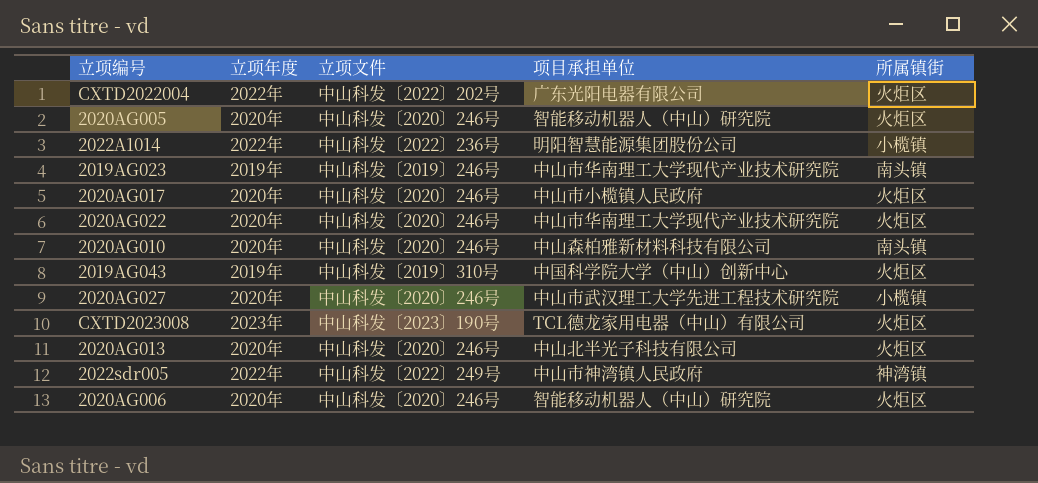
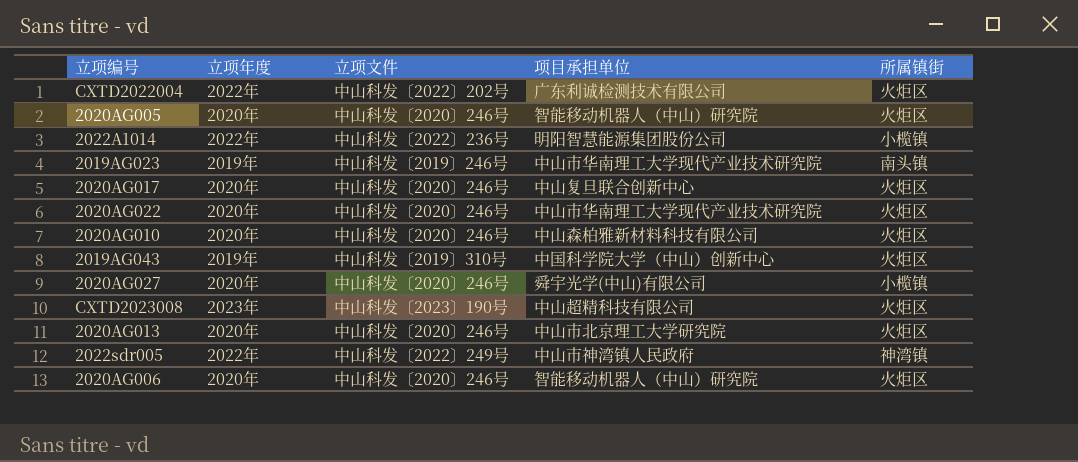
CXTD2022004 | 项目承担单位: 广东光阳电器有限公司 -> 广东利诚检测技术有限公司
2020AG017 | 项目承担单位: 中山市小榄镇人民政府 -> 中山复旦联合创新中心
2020AG010 | 所属镇街: 南头镇 -> 火炬区
2020AG027 | 项目承担单位: 中山市武汉理工大学先进工程技术研究院 -> 舜宇光学(中山)有限公司
CXTD2023008 | 项目承担单位: TCL德龙家用电器（中山）有限公司 -> 中山超精科技有限公司
2020AG013 | 项目承担单位: 中山北半光子科技有限公司 -> 中山市北京理工大学研究院

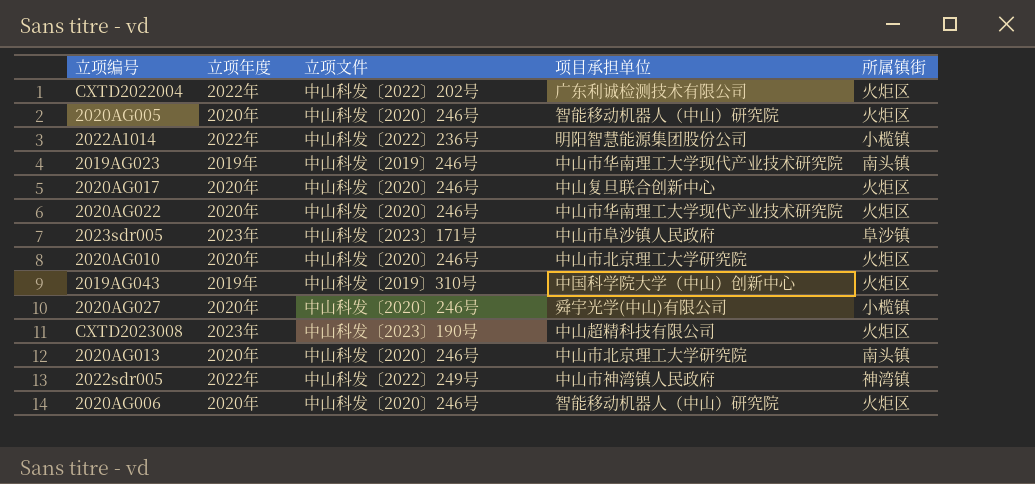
row 2023sdr005: none -> 2023年 | 中山科发〔2023〕171号 | 中山市阜沙镇人民政府 | 阜沙镇
2020AG010 | 项目承担单位: 中山森柏雅新材料科技有限公司 -> 中山市北京理工大学研究院
2020AG013 | 所属镇街: 火炬区 -> 南头镇

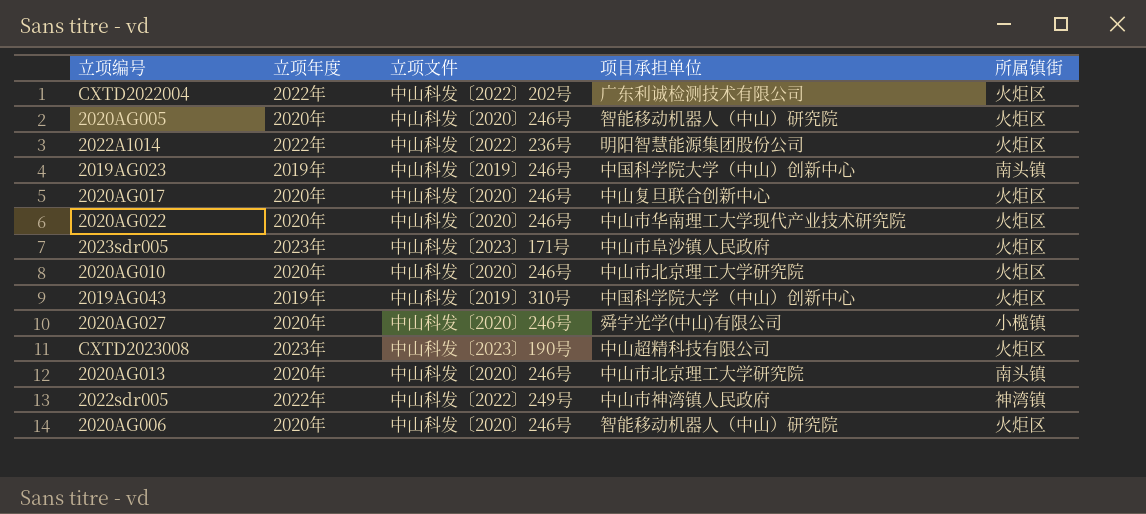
2022A1014 | 所属镇街: 小榄镇 -> 火炬区
2019AG023 | 项目承担单位: 中山市华南理工大学现代产业技术研究院 -> 中国科学院大学（中山）创新中心
2023sdr005 | 所属镇街: 阜沙镇 -> 火炬区

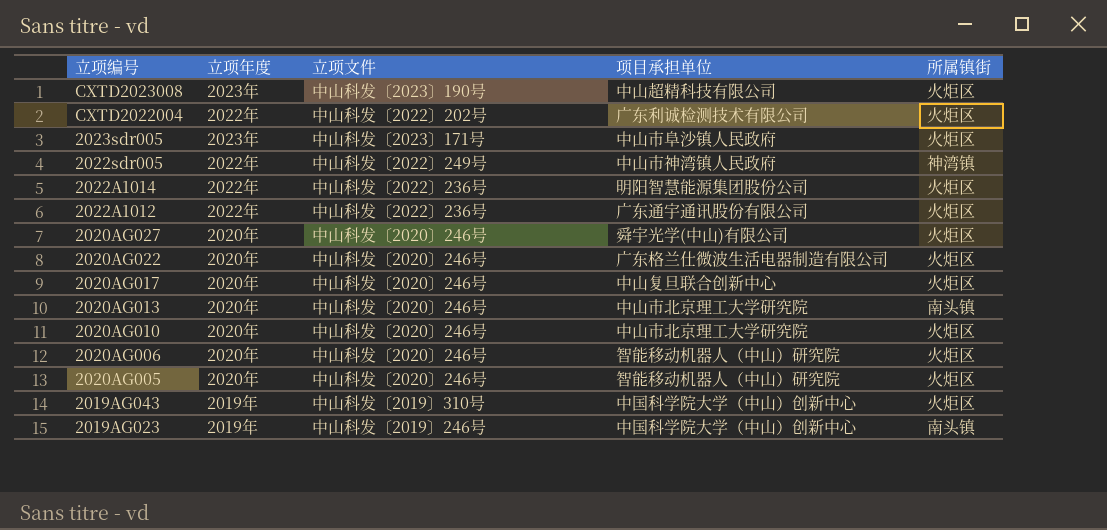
row order: none -> 立项编号 descending
row 2022A1012: none -> 2022年 | 中山科发〔2022〕236号 | 广东通宇通讯股份有限公司 | 火炬区
2020AG027 | 所属镇街: 小榄镇 -> 火炬区
2020AG022 | 项目承担单位: 中山市华南理工大学现代产业技术研究院 -> 广东格兰仕微波生活电器制造有限公司

